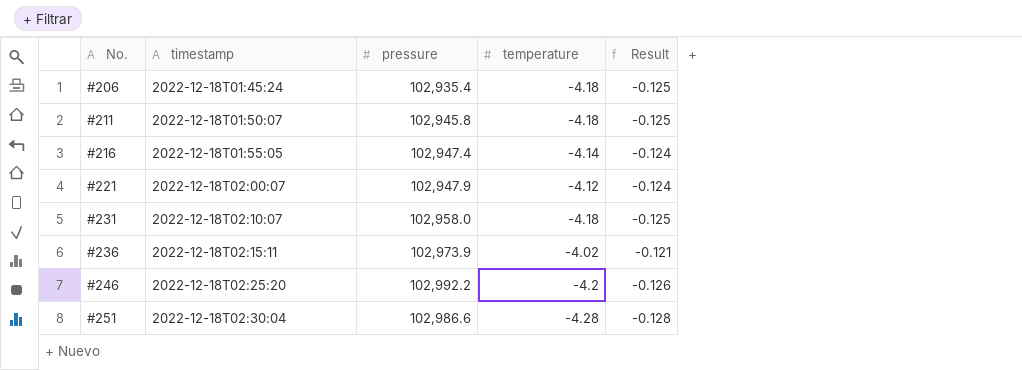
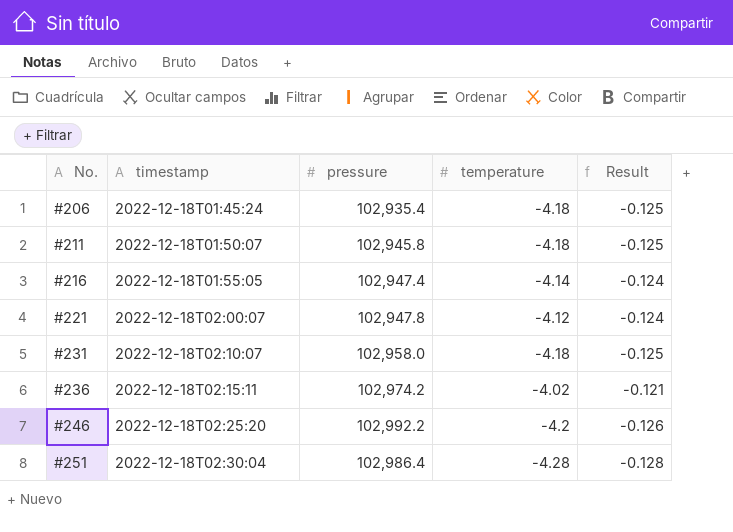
#221 | pressure: 102,947.9 -> 102,947.8
#236 | pressure: 102,973.9 -> 102,974.2
#251 | pressure: 102,986.6 -> 102,986.4

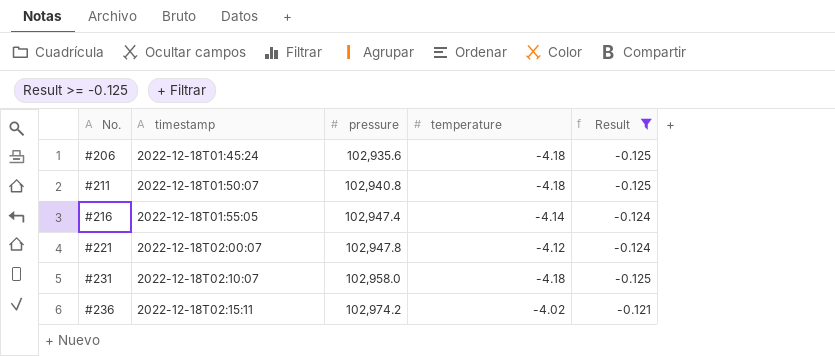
filter: none -> Result >= -0.125
#206 | pressure: 102,935.4 -> 102,935.6
#211 | pressure: 102,945.8 -> 102,940.8

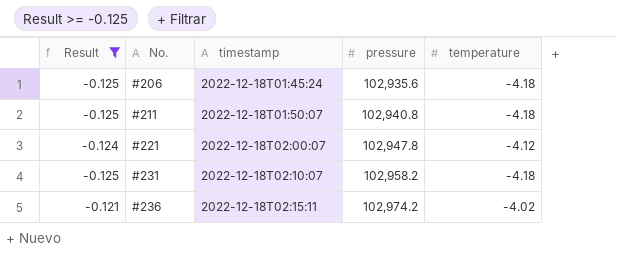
column Result | position: 5 -> 1
row #216: 2022-12-18T01:55:05 | 102,947.4 | -4.14 | -0.124 -> none
#231 | pressure: 102,958.0 -> 102,958.2

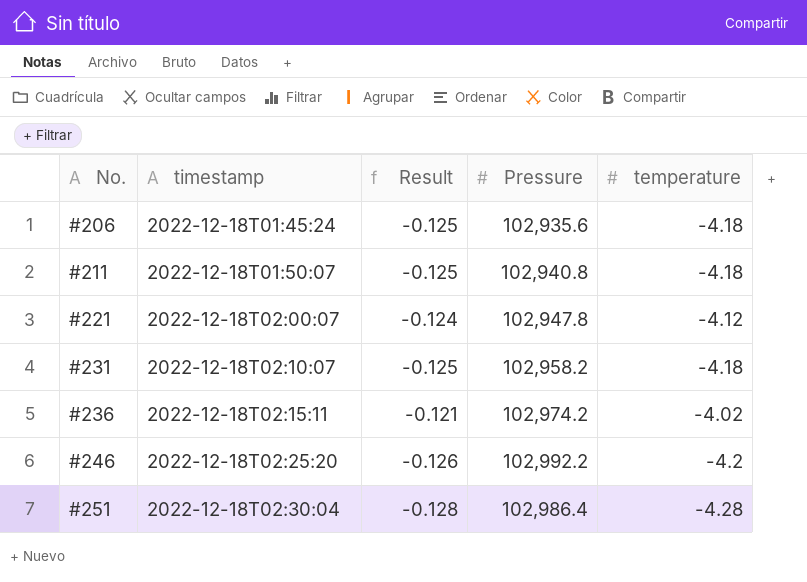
filter: Result >= -0.125 -> none
column Result | position: 1 -> 3
column name: pressure -> Pressure

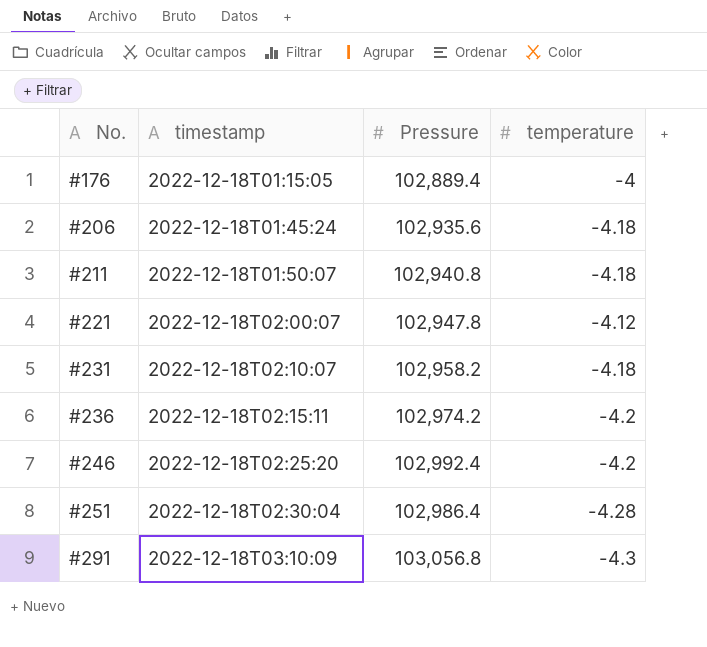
column Result | formula: [temperature] * 0.03 -> none
row #176: none -> 2022-12-18T01:15:05 | 102,889.4 | -4
#236 | temperature: -4.02 -> -4.2
#246 | Pressure: 102,992.2 -> 102,992.4
row #291: none -> 2022-12-18T03:10:09 | 103,056.8 | -4.3

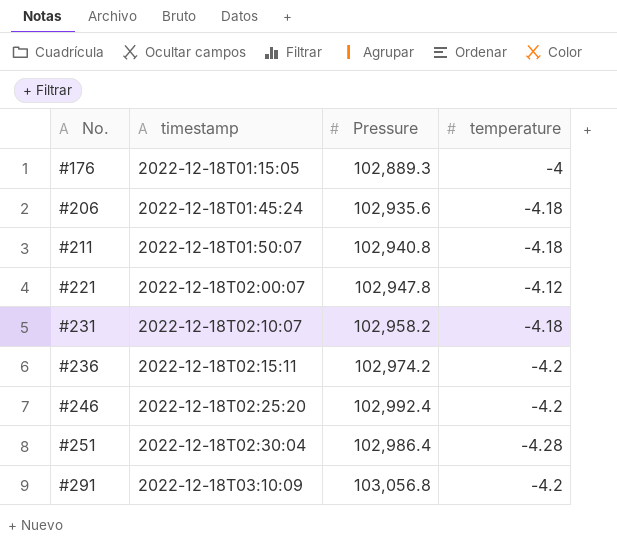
#176 | Pressure: 102,889.4 -> 102,889.3
#291 | temperature: -4.3 -> -4.2

